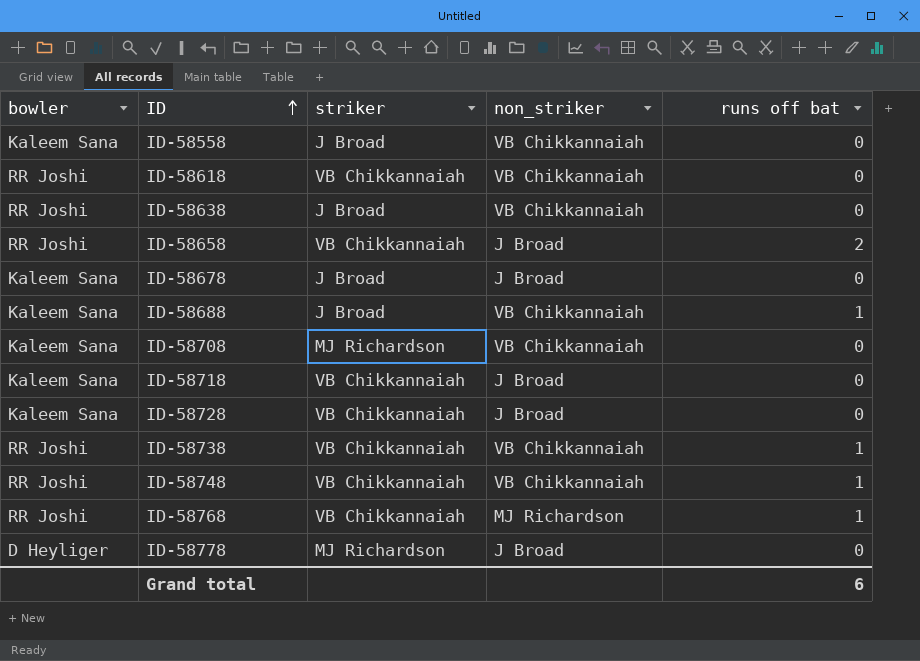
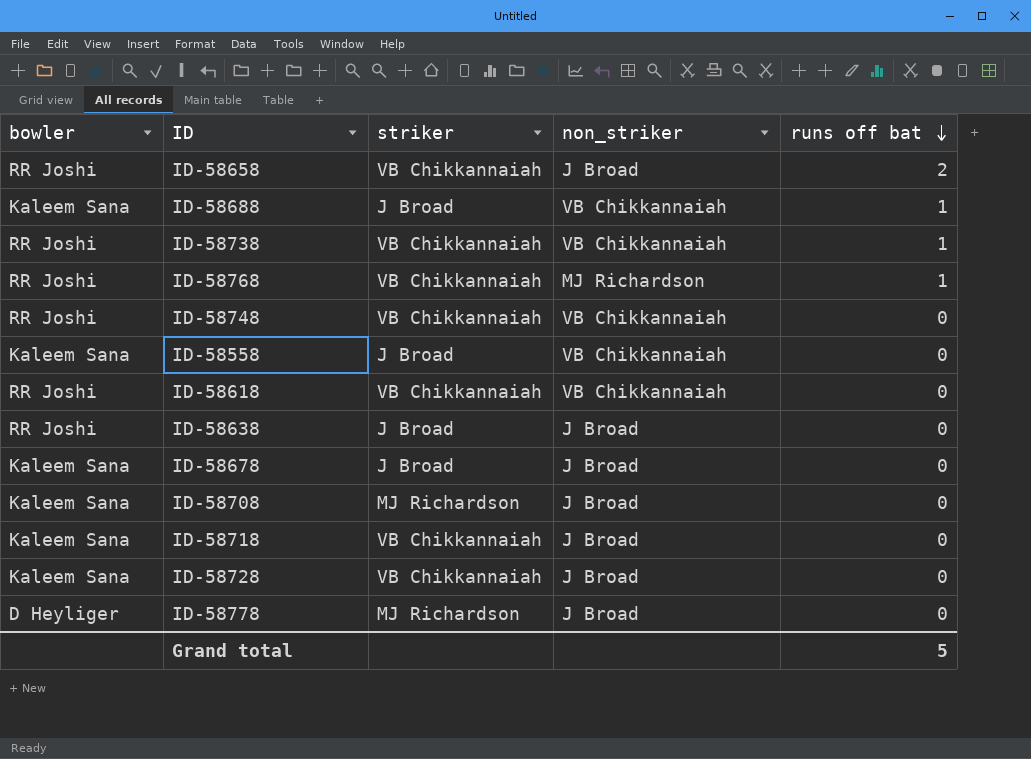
row order: ID ascending -> runs off bat descending
ID-58748 | runs off bat: 1 -> 0
ID-58638 | non_striker: VB Chikkannaiah -> J Broad
ID-58708 | non_striker: VB Chikkannaiah -> J Broad
Grand total | runs off bat: 6 -> 5

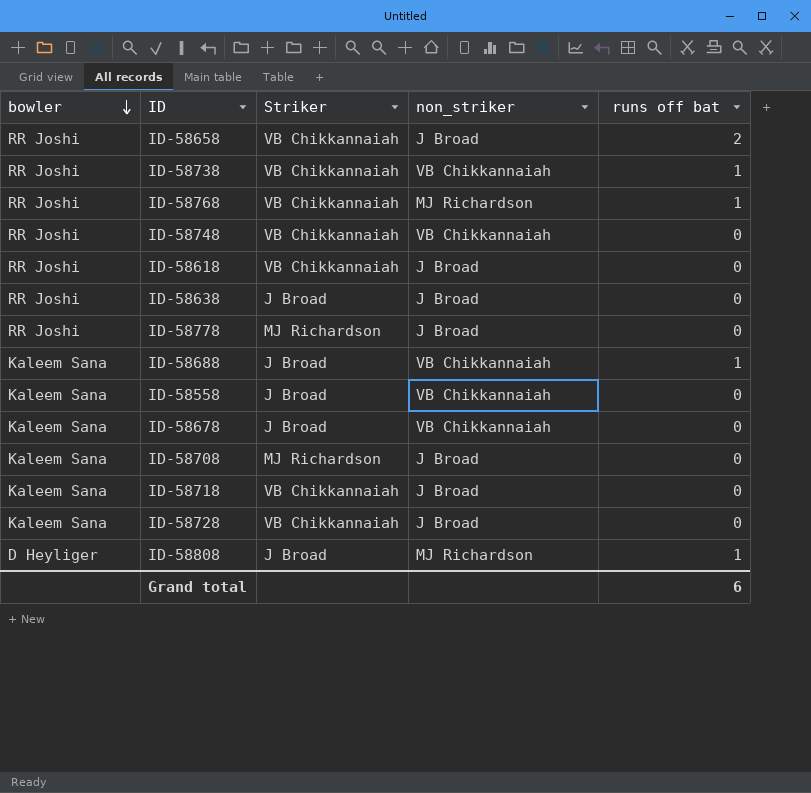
row order: runs off bat descending -> bowler descending
column name: striker -> Striker
ID-58618 | non_striker: VB Chikkannaiah -> J Broad
ID-58778 | bowler: D Heyliger -> RR Joshi
ID-58678 | non_striker: J Broad -> VB Chikkannaiah
row ID-58808: none -> D Heyliger | J Broad | MJ Richardson | 1
Grand total | runs off bat: 5 -> 6

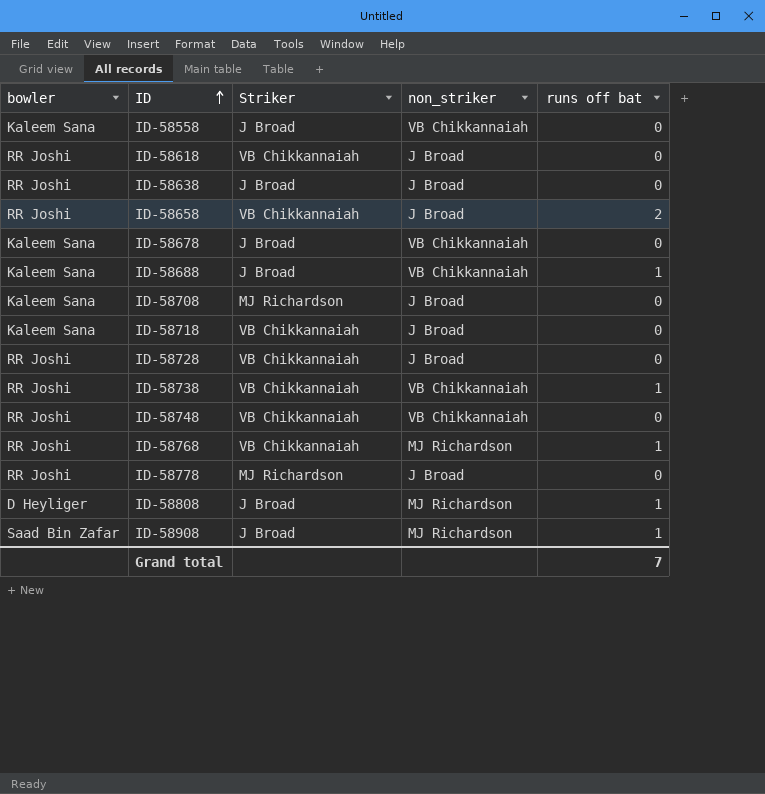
row order: bowler descending -> ID ascending
ID-58728 | bowler: Kaleem Sana -> RR Joshi
row ID-58908: none -> Saad Bin Zafar | J Broad | MJ Richardson | 1
Grand total | runs off bat: 6 -> 7

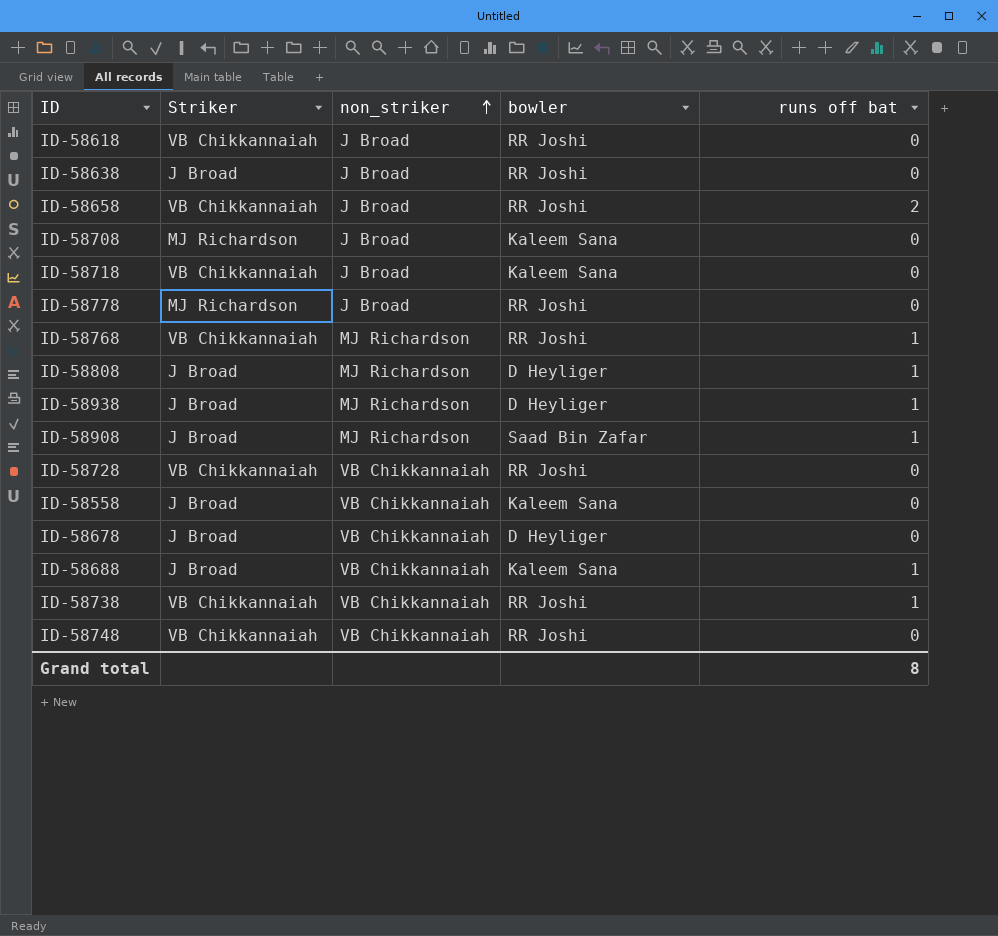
row order: ID ascending -> non_striker ascending
column bowler | position: 1 -> 4
row ID-58938: none -> J Broad | MJ Richardson | D Heyliger | 1
ID-58728 | non_striker: J Broad -> VB Chikkannaiah
ID-58678 | bowler: Kaleem Sana -> D Heyliger
Grand total | runs off bat: 7 -> 8

